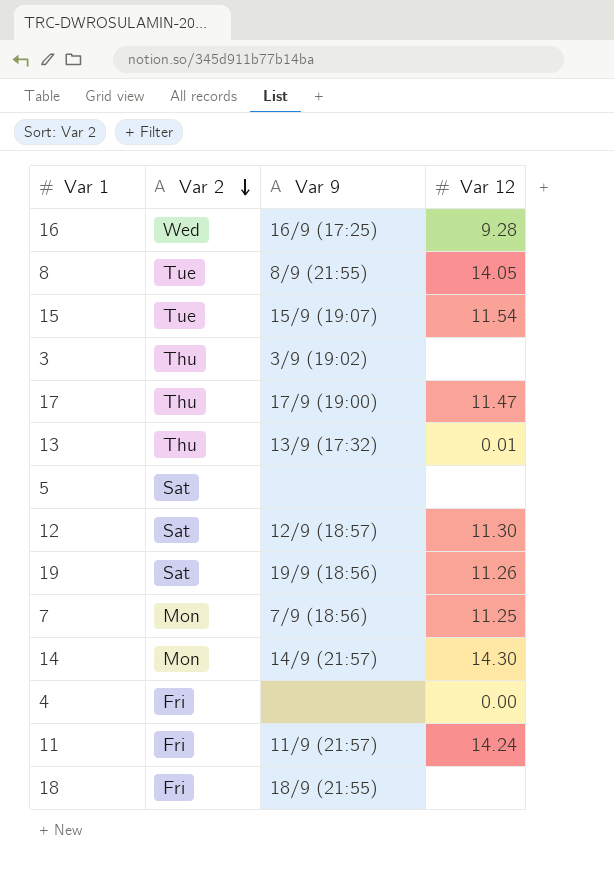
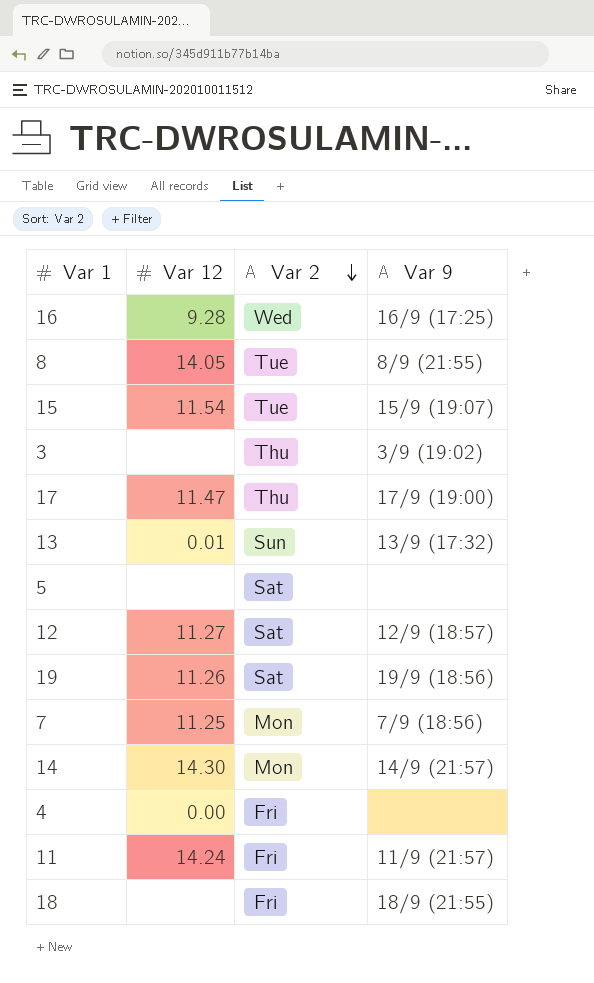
column Var 12 | position: 4 -> 2
13 | Var 2: Thu -> Sun
12 | Var 12: 11.30 -> 11.27

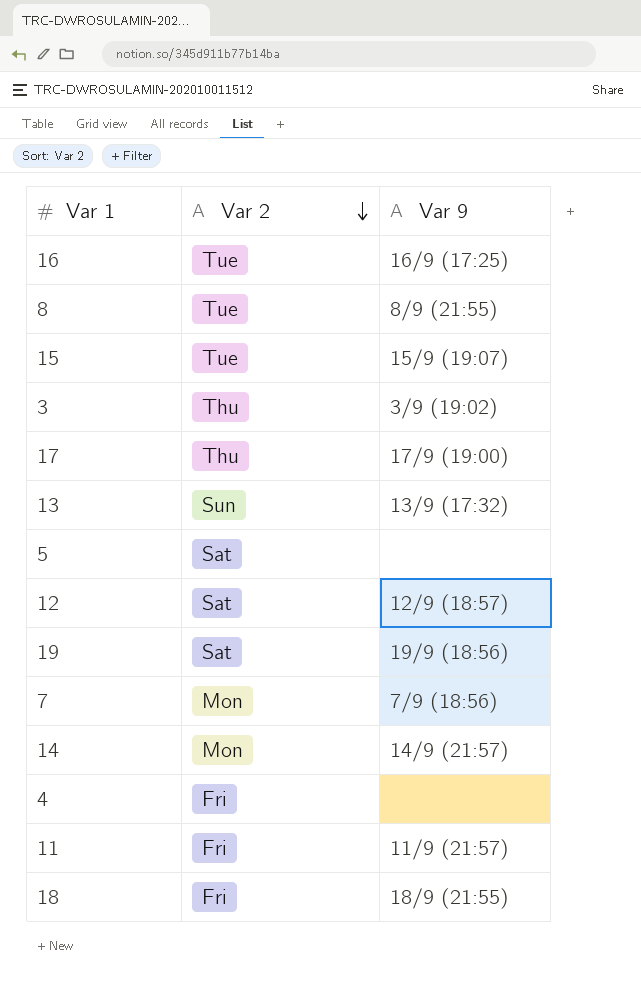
column Var 12 | position: 2 -> none
16 | Var 2: Wed -> Tue

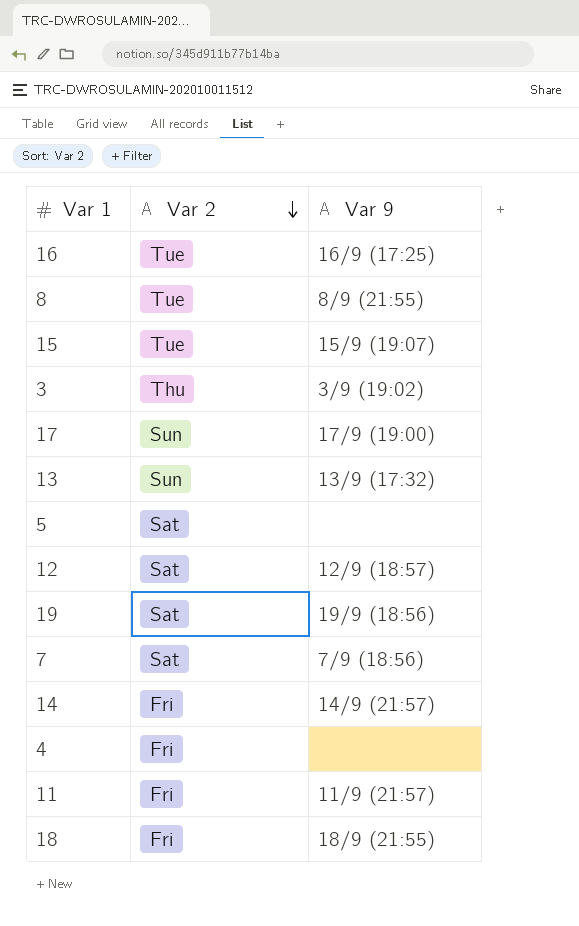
17 | Var 2: Thu -> Sun
7 | Var 2: Mon -> Sat
14 | Var 2: Mon -> Fri

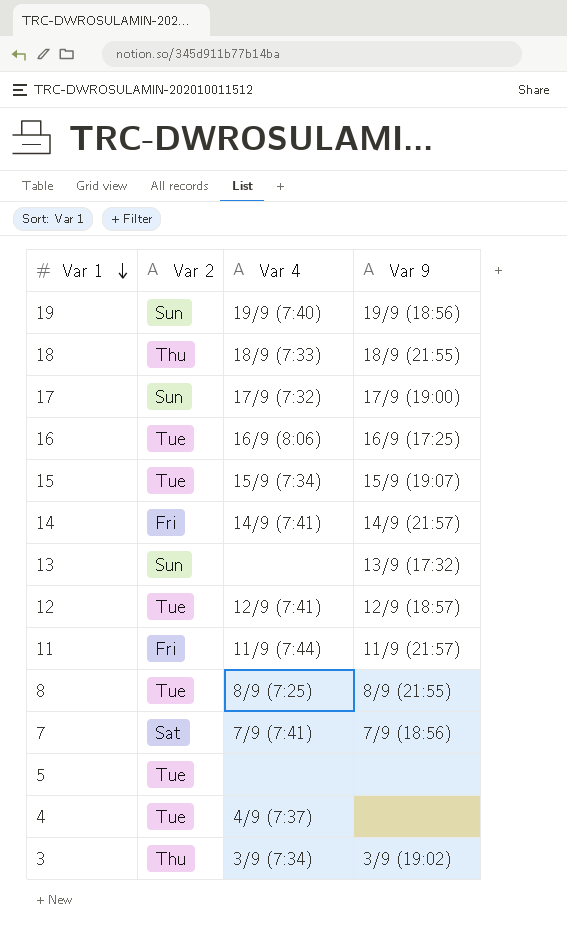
row order: Var 2 descending -> Var 1 descending
column Var 4 | position: none -> 3
19 | Var 2: Sat -> Sun
18 | Var 2: Fri -> Thu
12 | Var 2: Sat -> Tue
5 | Var 2: Sat -> Tue
4 | Var 2: Fri -> Tue

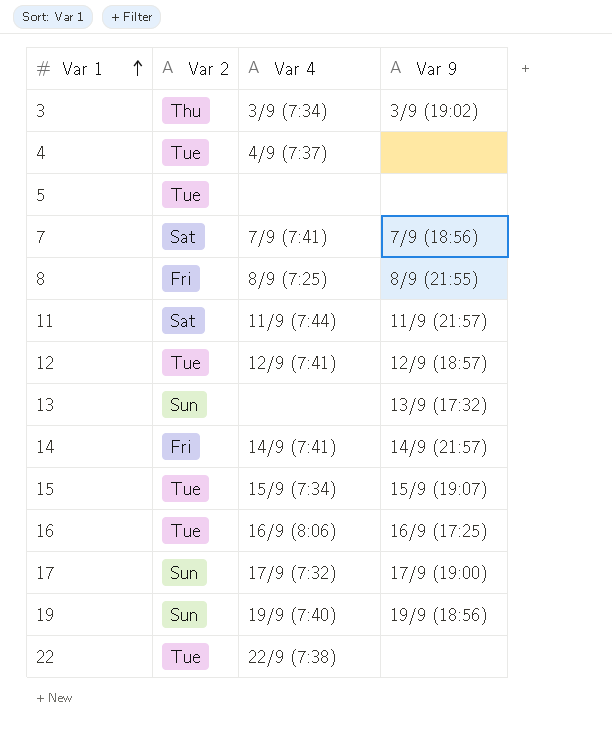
row order: Var 1 descending -> Var 1 ascending
row 18: Thu | 18/9 (7:33) | 18/9 (21:55) -> none
8 | Var 2: Tue -> Fri
11 | Var 2: Fri -> Sat
row 22: none -> Tue | 22/9 (7:38) | none

